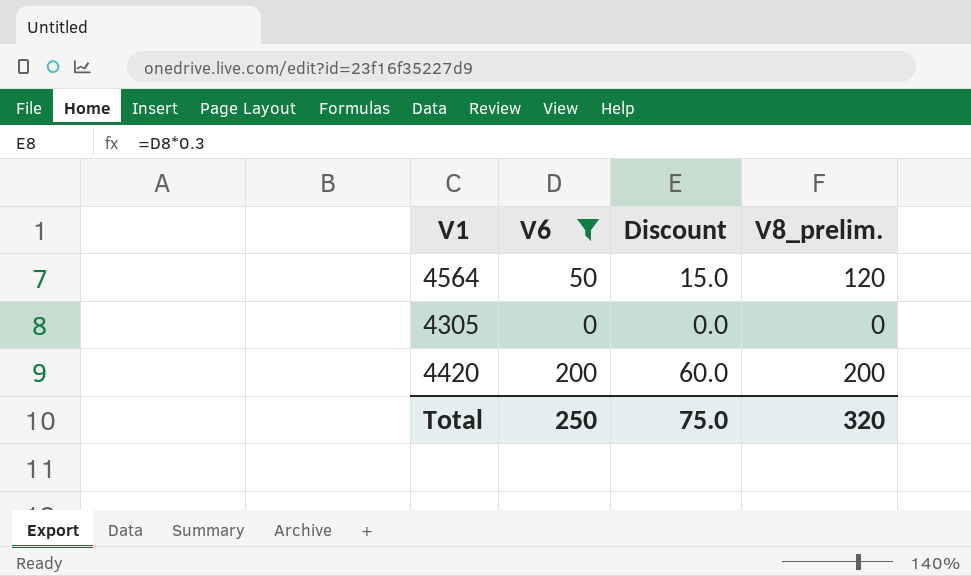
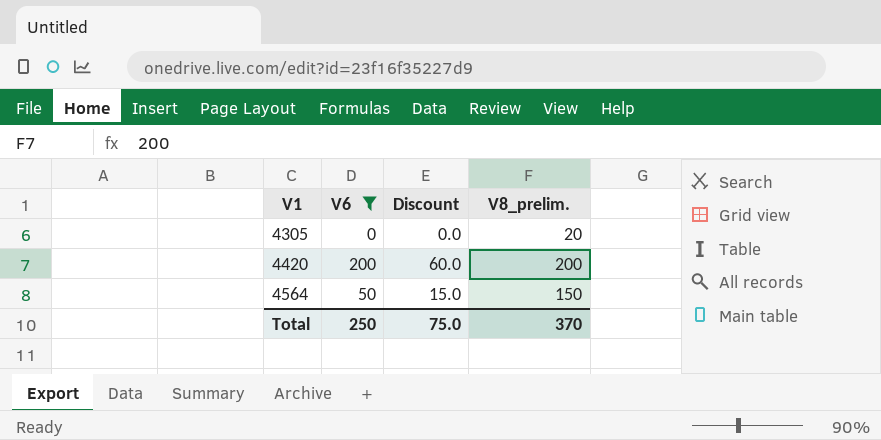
row order: none -> V1 ascending
4305 | V8_prelim.: 0 -> 20
4564 | V8_prelim.: 120 -> 150
Total | V8_prelim.: 320 -> 370

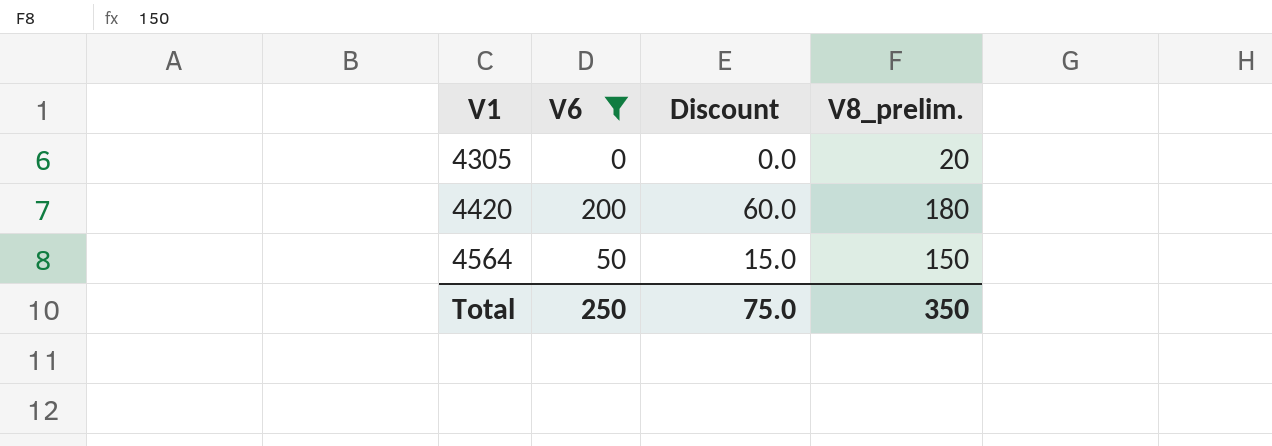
4420 | V8_prelim.: 200 -> 180
Total | V8_prelim.: 370 -> 350

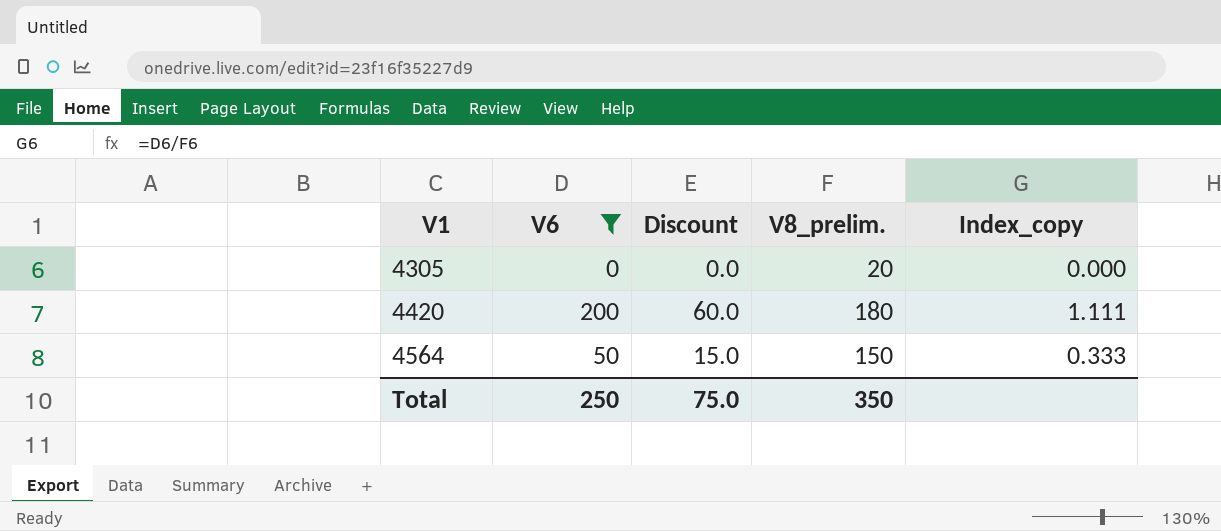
column Index_copy | formula: none -> [V6] / [V8_prelim.]

